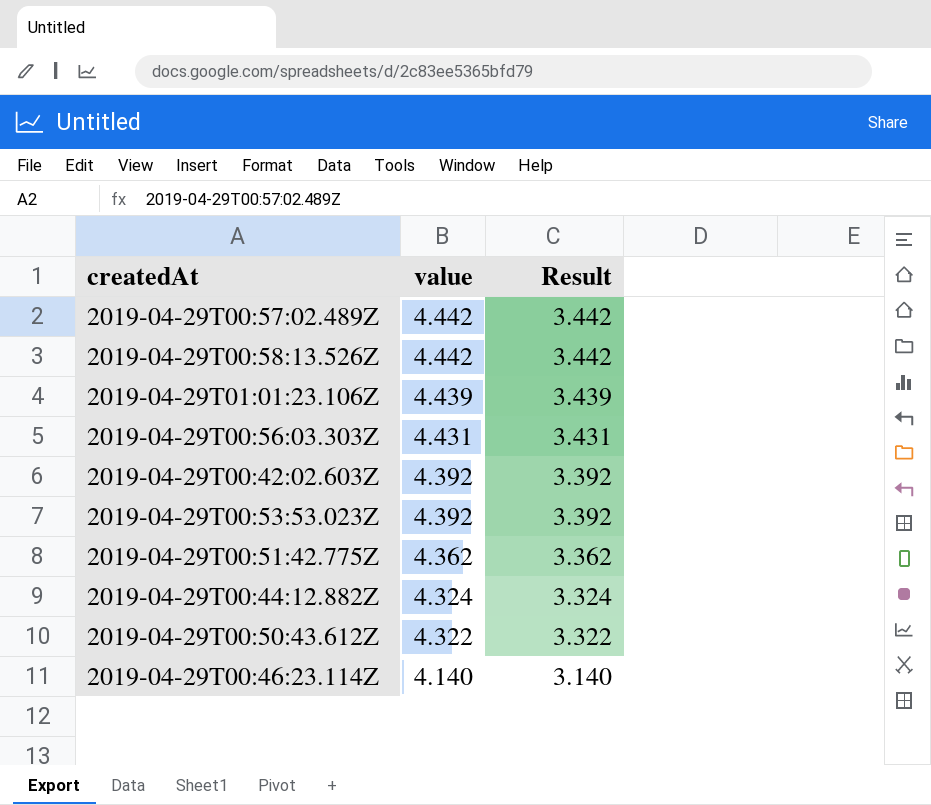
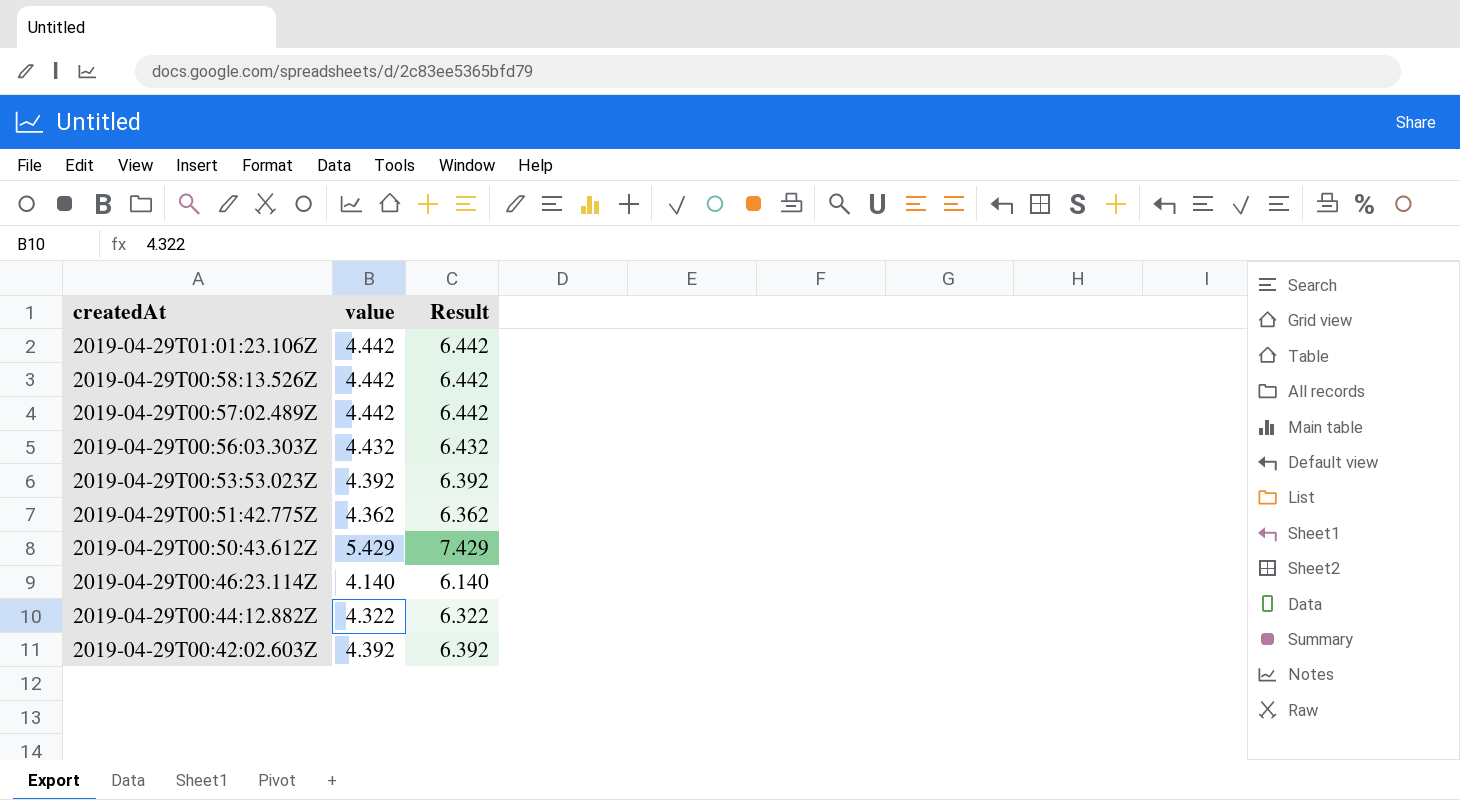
row order: value descending -> createdAt descending
column Result | formula: [value] - 1 -> [value] + 2
2019-04-29T01:01:23.106Z | value: 4.439 -> 4.442
2019-04-29T00:56:03.303Z | value: 4.431 -> 4.432
2019-04-29T00:50:43.612Z | value: 4.322 -> 5.429
2019-04-29T00:44:12.882Z | value: 4.324 -> 4.322

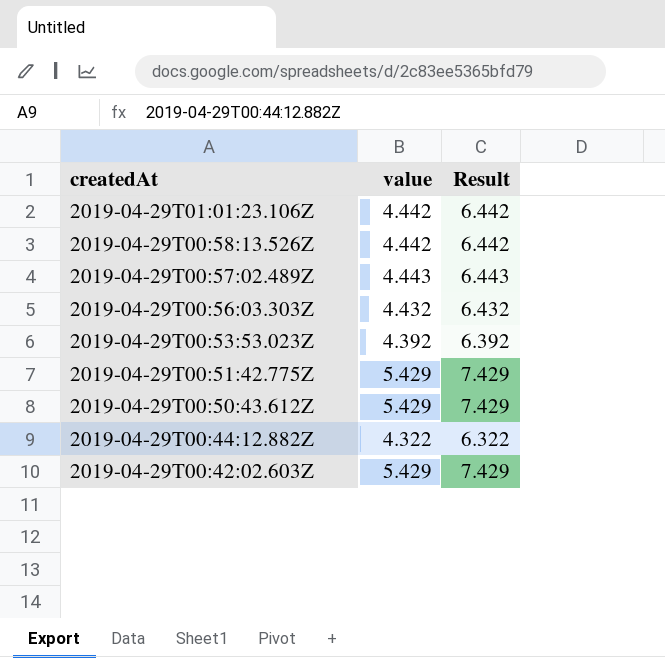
row 2019-04-29T00:46:23.114Z: 4.140 | 6.140 -> none
2019-04-29T00:57:02.489Z | value: 4.442 -> 4.443
2019-04-29T00:57:02.489Z | Result: 6.442 -> 6.443
2019-04-29T00:51:42.775Z | value: 4.362 -> 5.429
2019-04-29T00:51:42.775Z | Result: 6.362 -> 7.429
2019-04-29T00:42:02.603Z | value: 4.392 -> 5.429
2019-04-29T00:42:02.603Z | Result: 6.392 -> 7.429

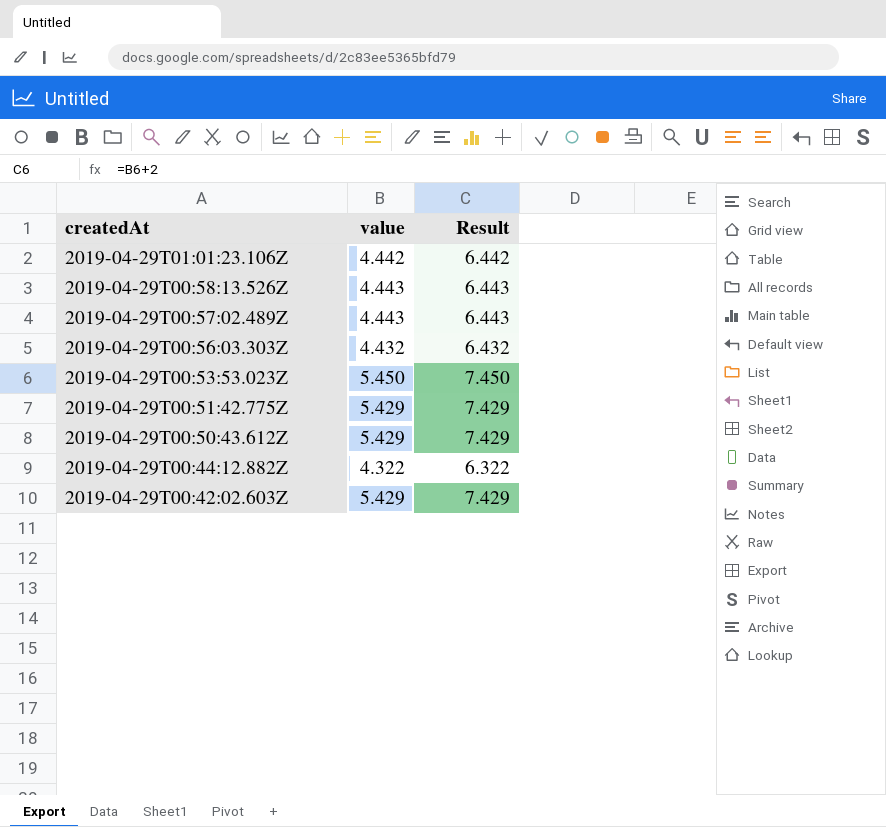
2019-04-29T00:58:13.526Z | value: 4.442 -> 4.443
2019-04-29T00:58:13.526Z | Result: 6.442 -> 6.443
2019-04-29T00:53:53.023Z | value: 4.392 -> 5.450
2019-04-29T00:53:53.023Z | Result: 6.392 -> 7.450

